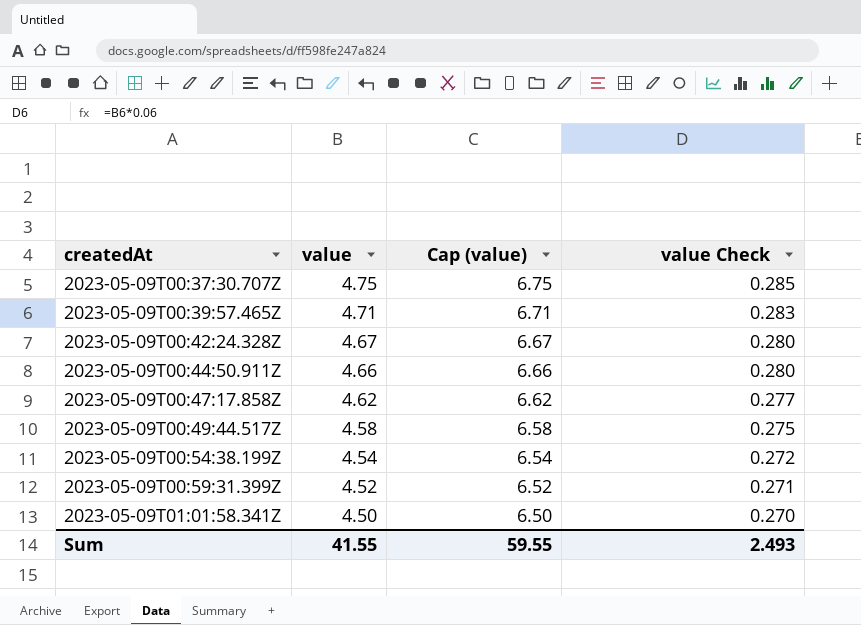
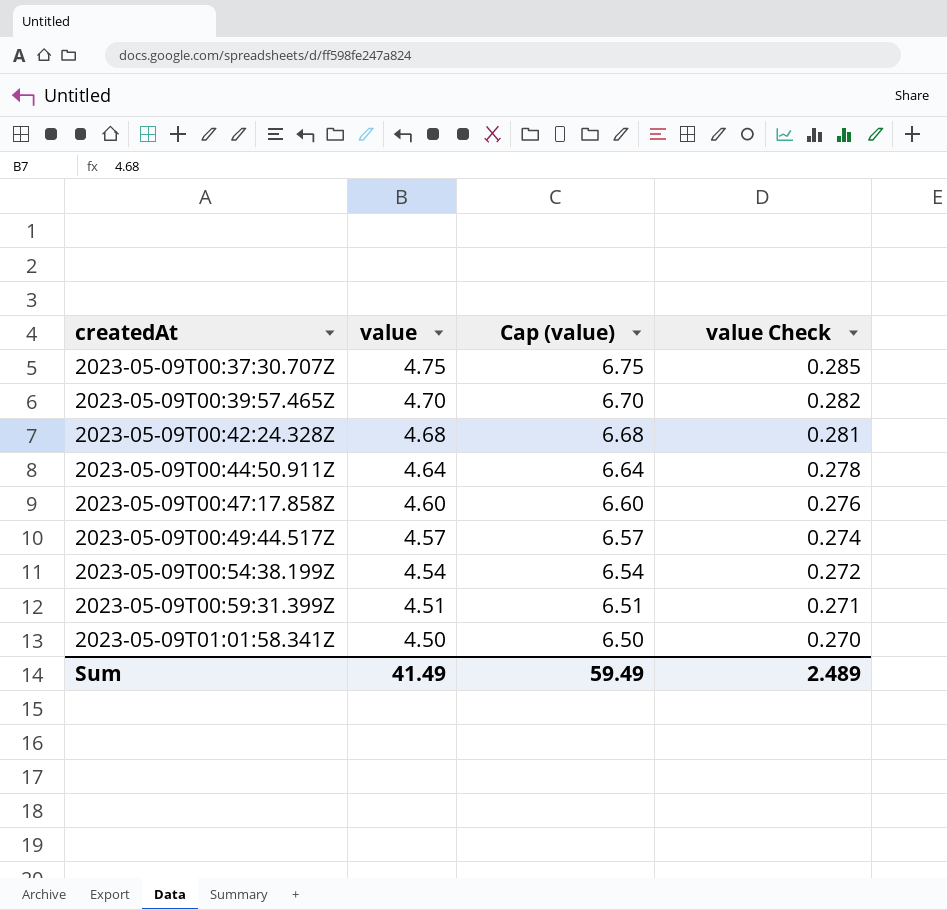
2023-05-09T00:39:57.465Z | value: 4.71 -> 4.70
2023-05-09T00:39:57.465Z | Cap (value): 6.71 -> 6.70
2023-05-09T00:39:57.465Z | value Check: 0.283 -> 0.282
2023-05-09T00:42:24.328Z | value: 4.67 -> 4.68
2023-05-09T00:42:24.328Z | Cap (value): 6.67 -> 6.68
2023-05-09T00:42:24.328Z | value Check: 0.280 -> 0.281
2023-05-09T00:44:50.911Z | value: 4.66 -> 4.64
2023-05-09T00:44:50.911Z | Cap (value): 6.66 -> 6.64
2023-05-09T00:44:50.911Z | value Check: 0.280 -> 0.278
2023-05-09T00:47:17.858Z | value: 4.62 -> 4.60
2023-05-09T00:47:17.858Z | Cap (value): 6.62 -> 6.60
2023-05-09T00:47:17.858Z | value Check: 0.277 -> 0.276
2023-05-09T00:49:44.517Z | value: 4.58 -> 4.57
2023-05-09T00:49:44.517Z | Cap (value): 6.58 -> 6.57
2023-05-09T00:49:44.517Z | value Check: 0.275 -> 0.274
2023-05-09T00:59:31.399Z | value: 4.52 -> 4.51
2023-05-09T00:59:31.399Z | Cap (value): 6.52 -> 6.51
Sum | value: 41.55 -> 41.49
Sum | Cap (value): 59.55 -> 59.49
Sum | value Check: 2.493 -> 2.489

